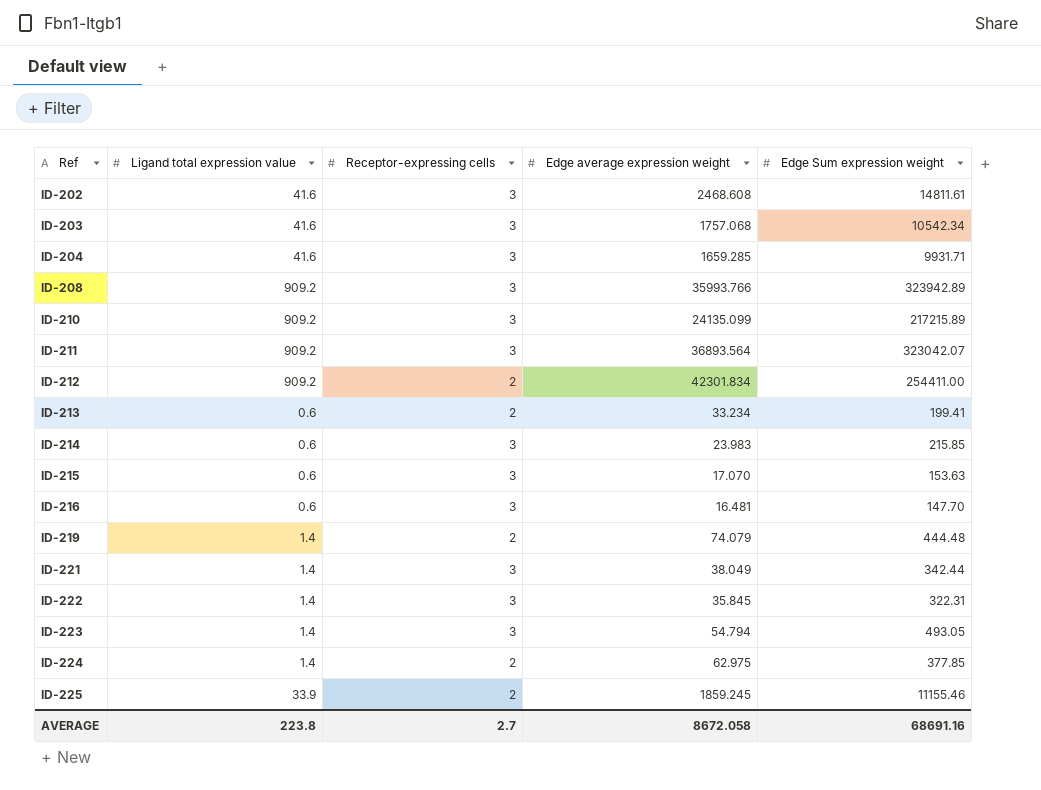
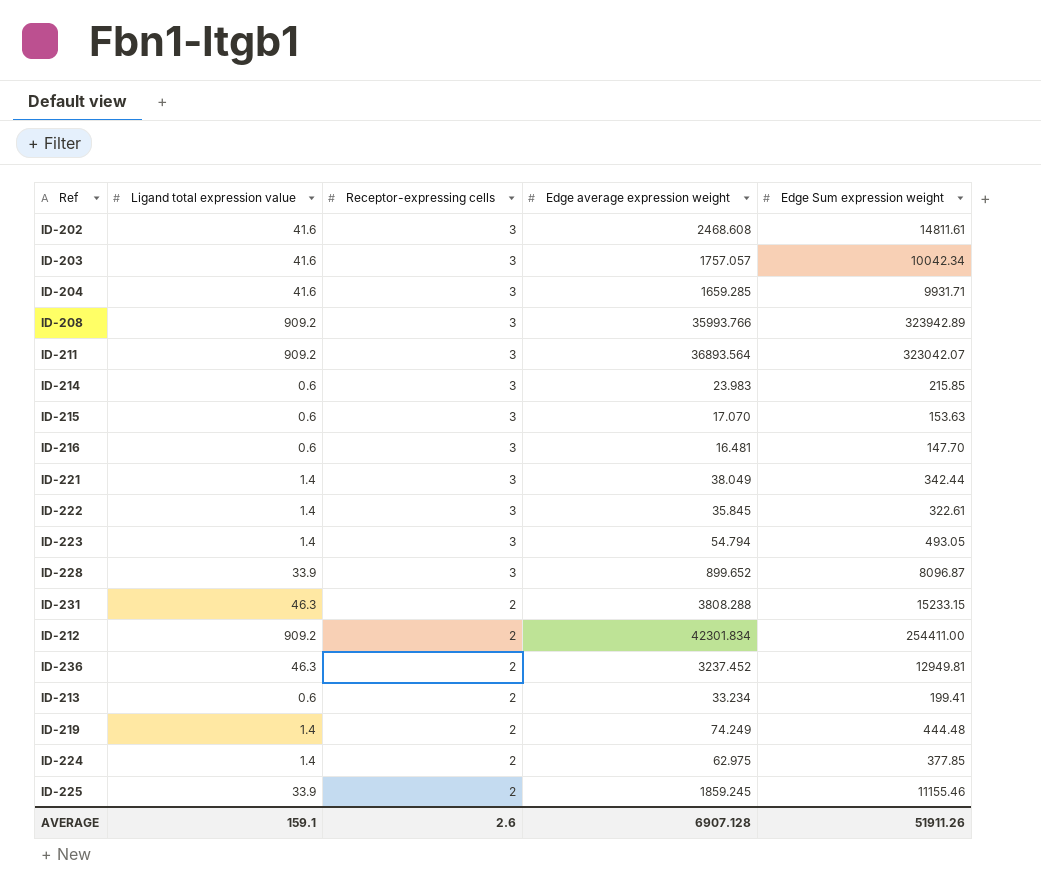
row order: Ref ascending -> Receptor-expressing cells descending
row ID-210: 909.2 | 3 | 24135.099 | 217215.89 -> none
ID-203 | Edge average expression weight: 1757.068 -> 1757.057
ID-203 | Edge Sum expression weight: 10542.34 -> 10042.34
ID-222 | Edge Sum expression weight: 322.31 -> 322.61
row ID-228: none -> 33.9 | 3 | 899.652 | 8096.87
row ID-231: none -> 46.3 | 2 | 3808.288 | 15233.15
row ID-236: none -> 46.3 | 2 | 3237.452 | 12949.81
ID-219 | Edge average expression weight: 74.079 -> 74.249
AVERAGE | Ligand total expression value: 223.8 -> 159.1
AVERAGE | Receptor-expressing cells: 2.7 -> 2.6
AVERAGE | Edge average expression weight: 8672.058 -> 6907.128
AVERAGE | Edge Sum expression weight: 68691.16 -> 51911.26

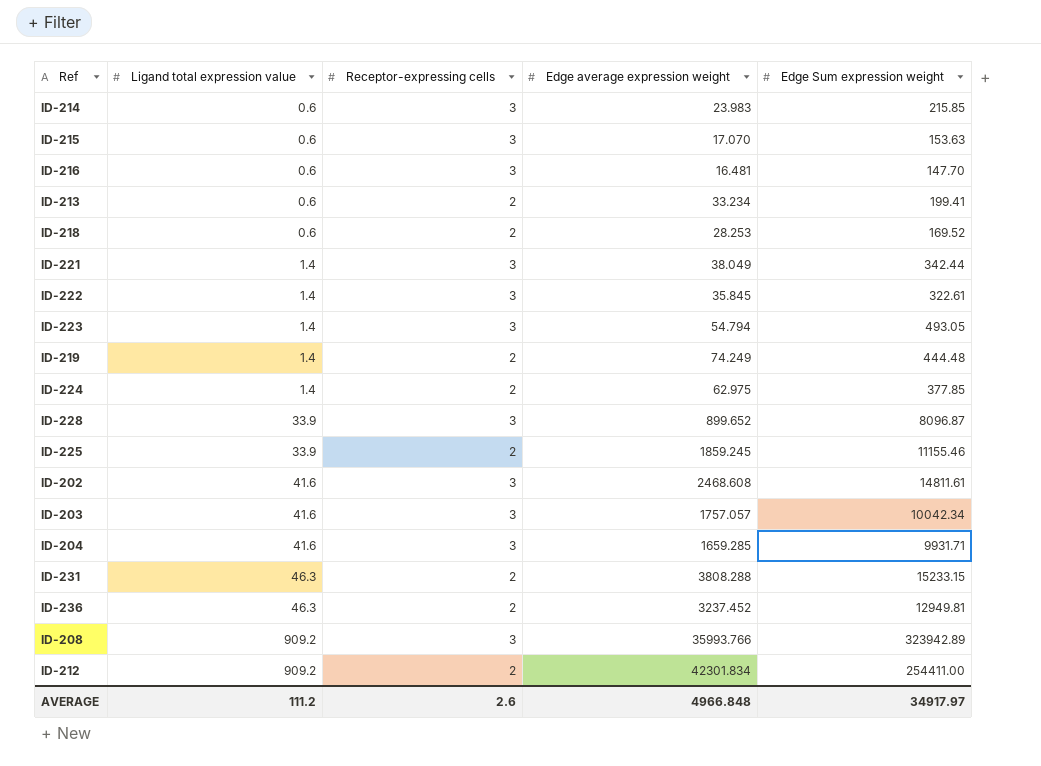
row order: Receptor-expressing cells descending -> Ligand total expression value ascending
row ID-211: 909.2 | 3 | 36893.564 | 323042.07 -> none
row ID-218: none -> 0.6 | 2 | 28.253 | 169.52
AVERAGE | Ligand total expression value: 159.1 -> 111.2
AVERAGE | Edge average expression weight: 6907.128 -> 4966.848
AVERAGE | Edge Sum expression weight: 51911.26 -> 34917.97

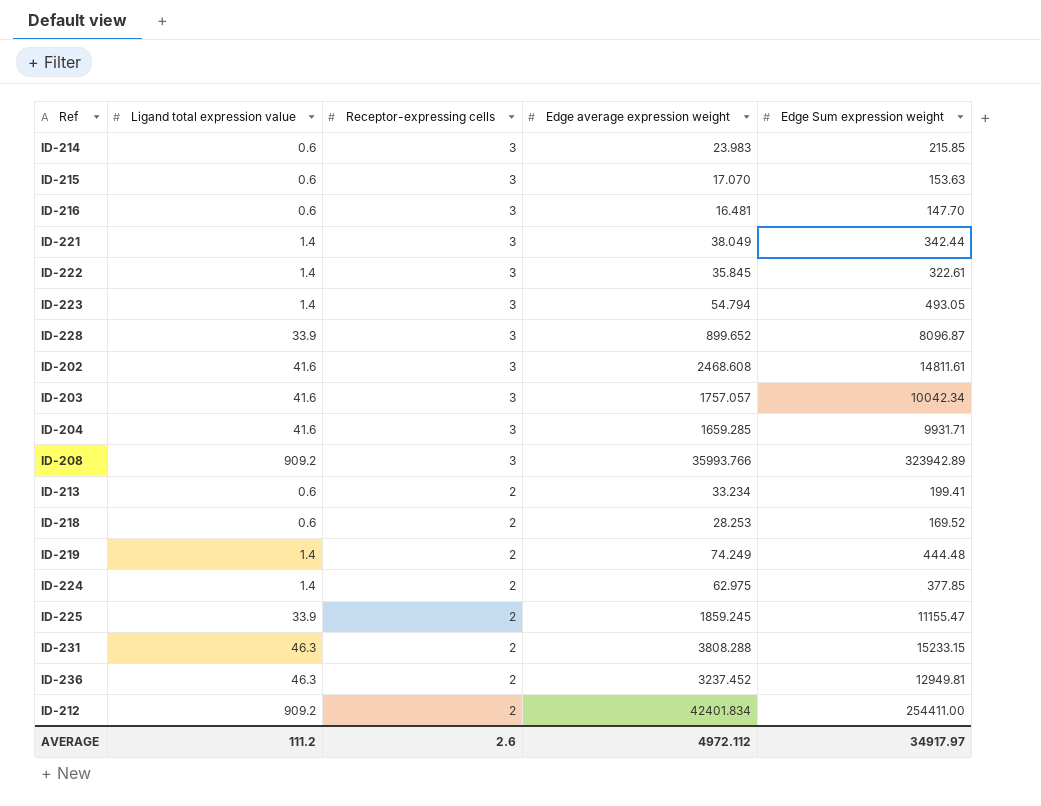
row order: Ligand total expression value ascending -> Receptor-expressing cells descending
ID-225 | Edge Sum expression weight: 11155.46 -> 11155.47
ID-212 | Edge average expression weight: 42301.834 -> 42401.834
AVERAGE | Edge average expression weight: 4966.848 -> 4972.112

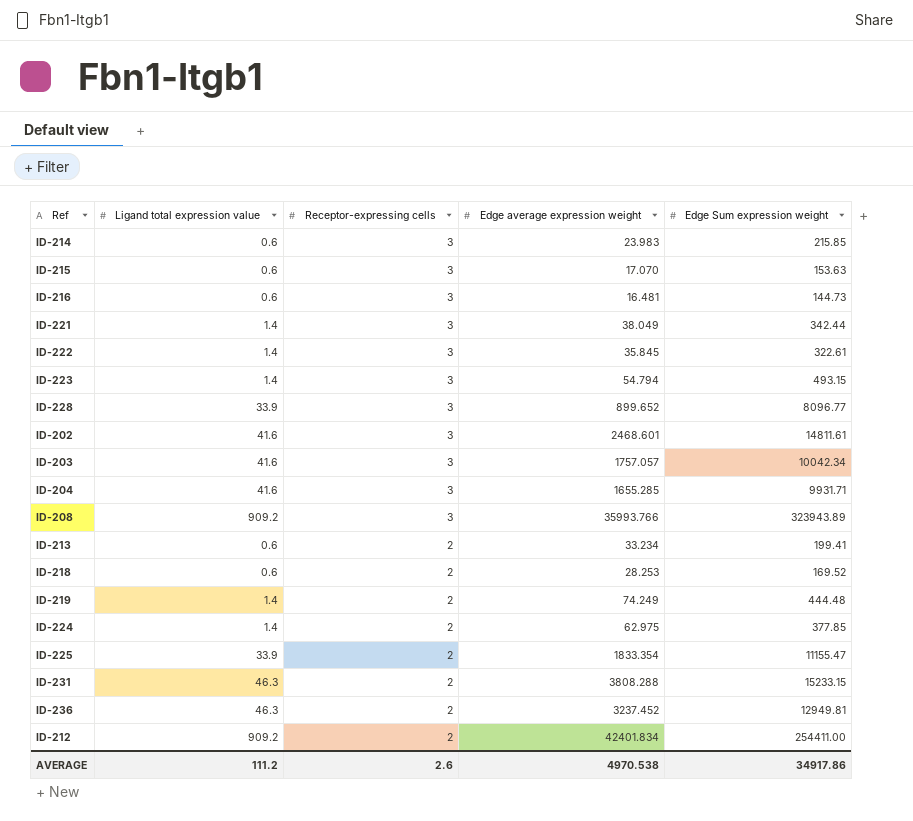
ID-216 | Edge Sum expression weight: 147.70 -> 144.73
ID-223 | Edge Sum expression weight: 493.05 -> 493.15
ID-228 | Edge Sum expression weight: 8096.87 -> 8096.77
ID-202 | Edge average expression weight: 2468.608 -> 2468.601
ID-204 | Edge average expression weight: 1659.285 -> 1655.285
ID-208 | Edge Sum expression weight: 323942.89 -> 323943.89
ID-225 | Edge average expression weight: 1859.245 -> 1833.354
AVERAGE | Edge average expression weight: 4972.112 -> 4970.538
AVERAGE | Edge Sum expression weight: 34917.97 -> 34917.86

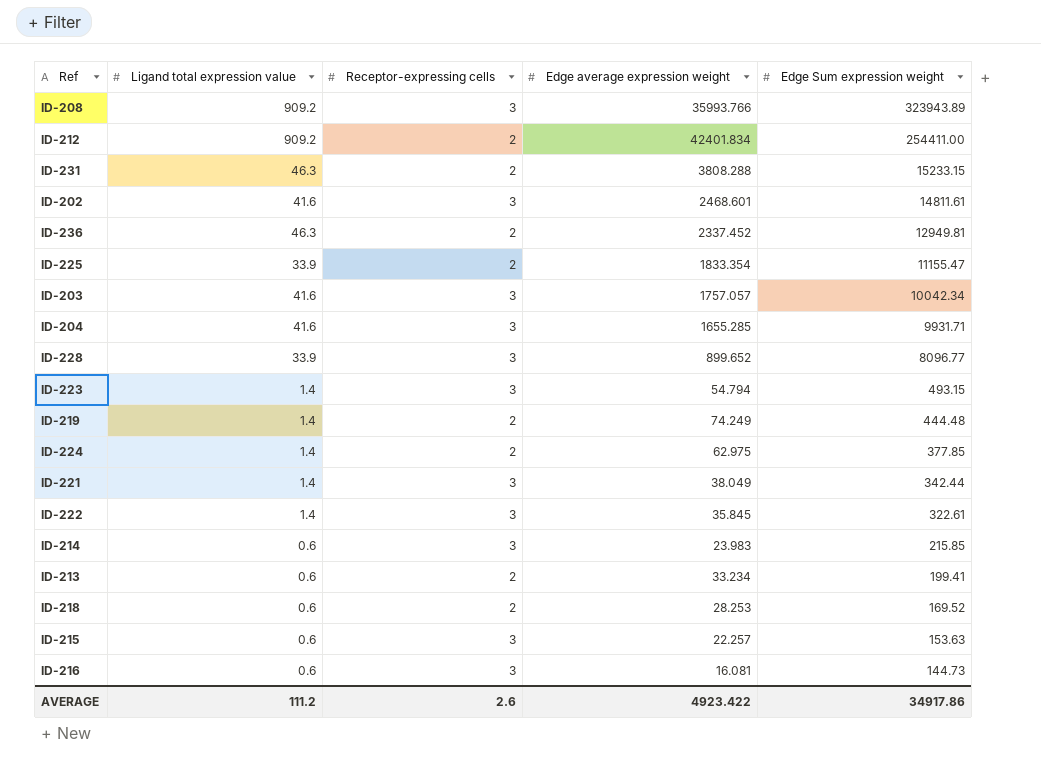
row order: Receptor-expressing cells descending -> Edge Sum expression weight descending
ID-236 | Edge average expression weight: 3237.452 -> 2337.452
ID-215 | Edge average expression weight: 17.070 -> 22.257
ID-216 | Edge average expression weight: 16.481 -> 16.081
AVERAGE | Edge average expression weight: 4970.538 -> 4923.422

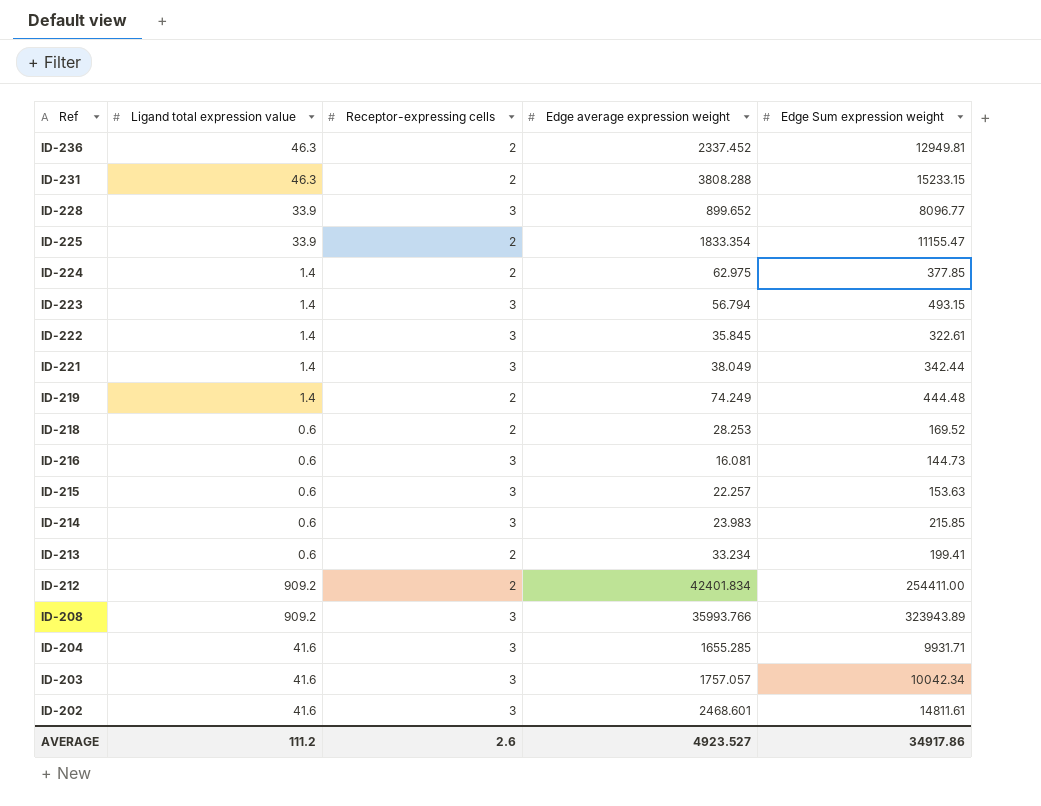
row order: Edge Sum expression weight descending -> Ref descending
ID-223 | Edge average expression weight: 54.794 -> 56.794
AVERAGE | Edge average expression weight: 4923.422 -> 4923.527

